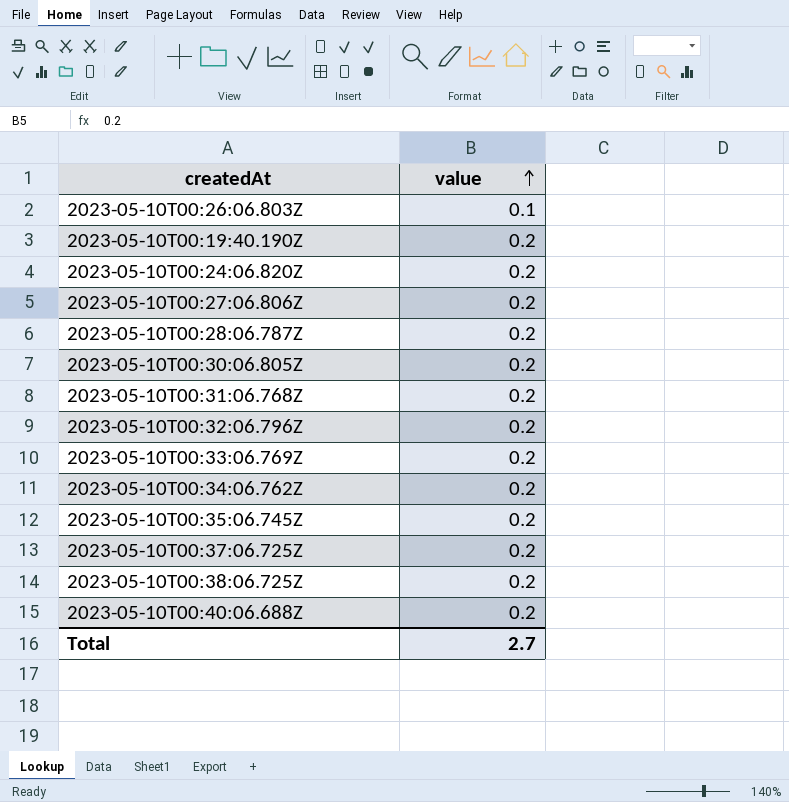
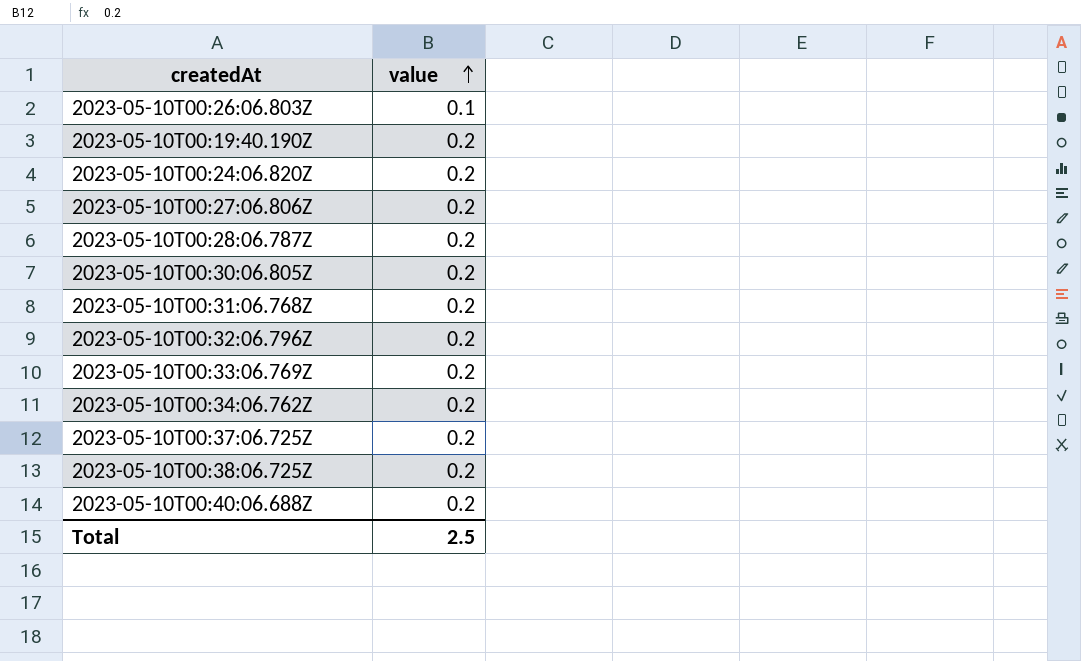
row 2023-05-10T00:35:06.745Z: 0.2 -> none
Total | value: 2.7 -> 2.5

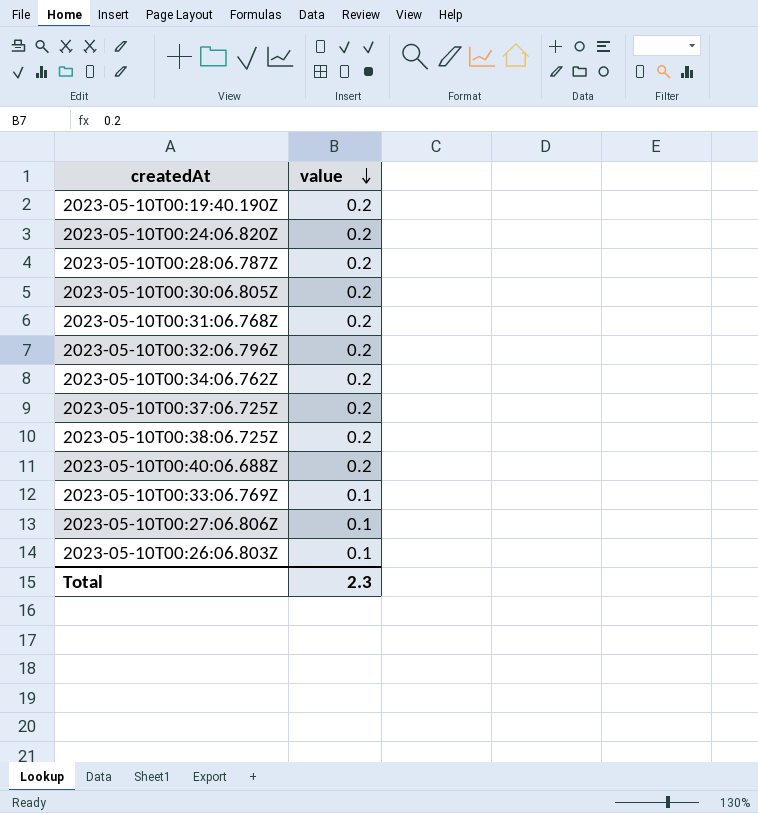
row order: value ascending -> value descending
2023-05-10T00:33:06.769Z | value: 0.2 -> 0.1
2023-05-10T00:27:06.806Z | value: 0.2 -> 0.1
Total | value: 2.5 -> 2.3

